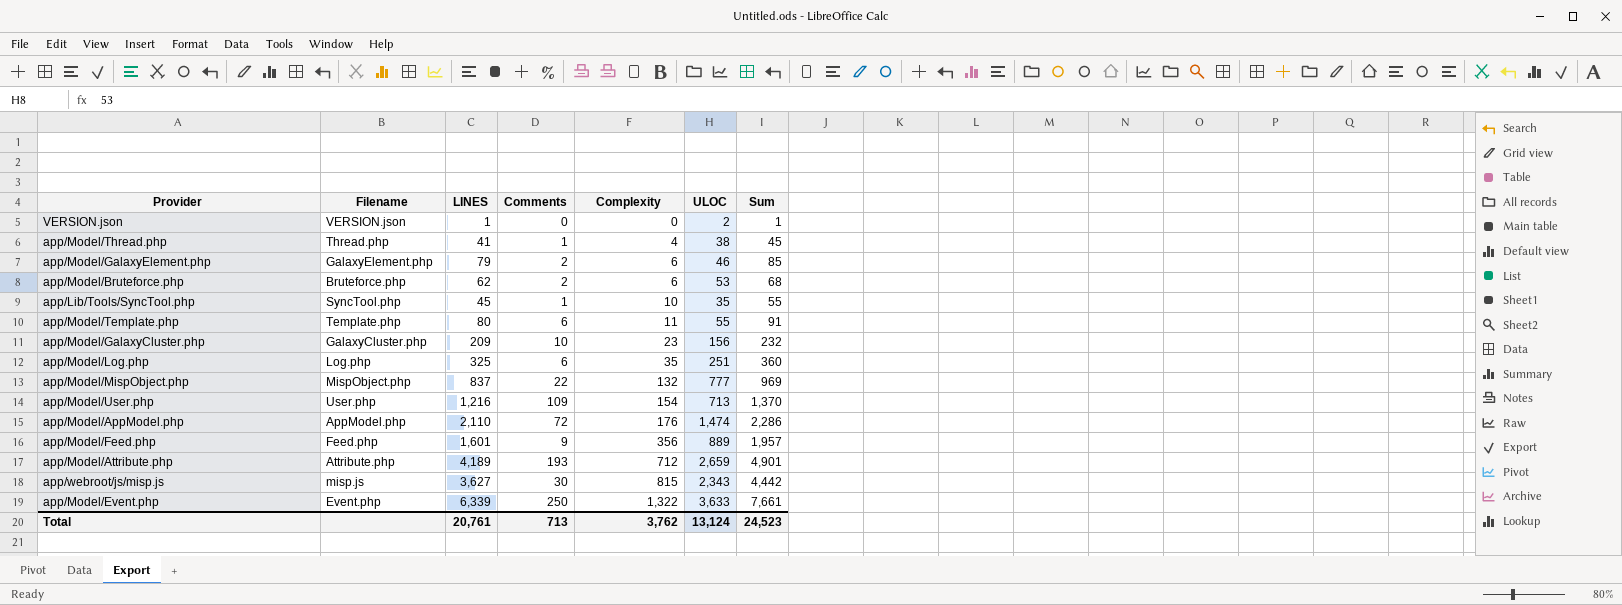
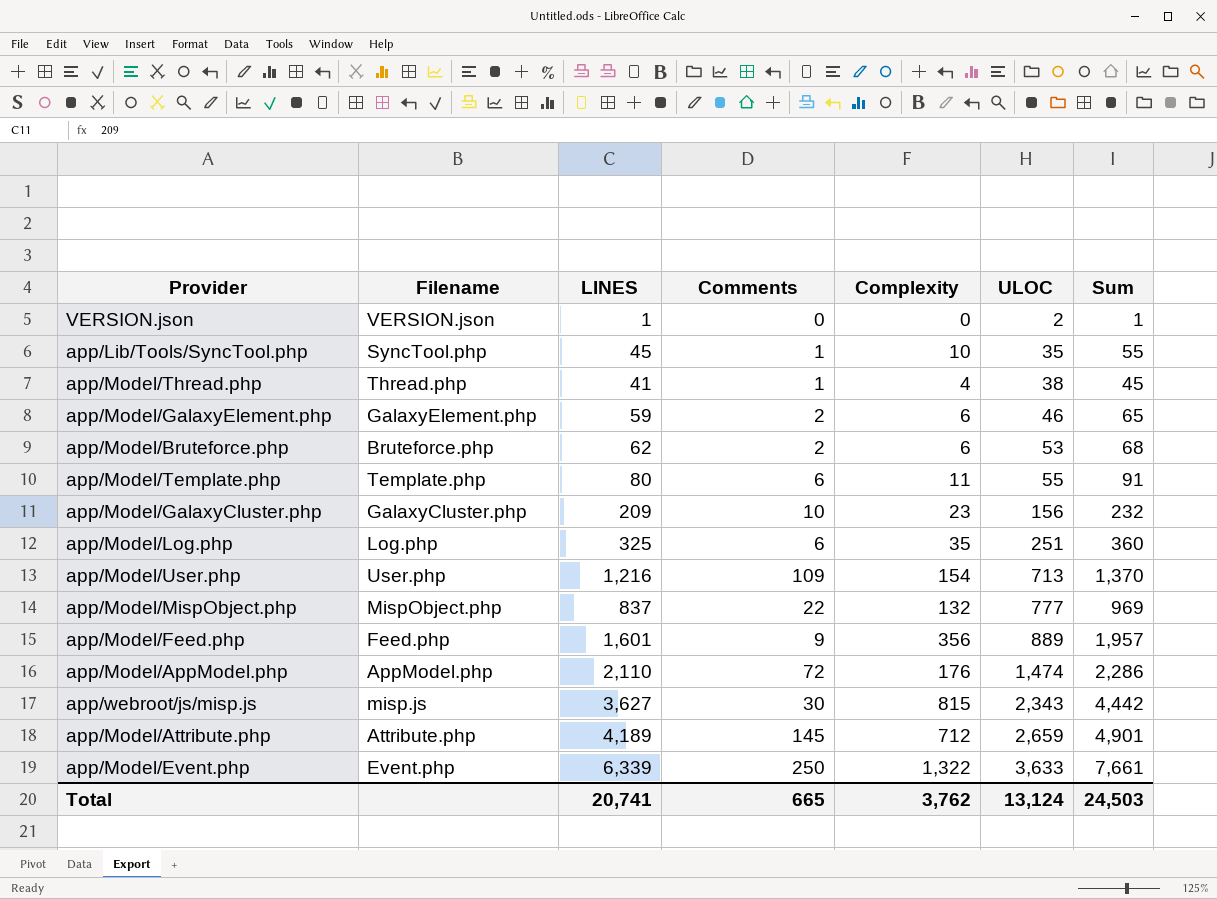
row order: Complexity ascending -> ULOC ascending
app/Model/GalaxyElement.php | LINES: 79 -> 59
app/Model/GalaxyElement.php | Sum: 85 -> 65
app/Model/Attribute.php | Comments: 193 -> 145
Total | LINES: 20,761 -> 20,741
Total | Comments: 713 -> 665
Total | Sum: 24,523 -> 24,503

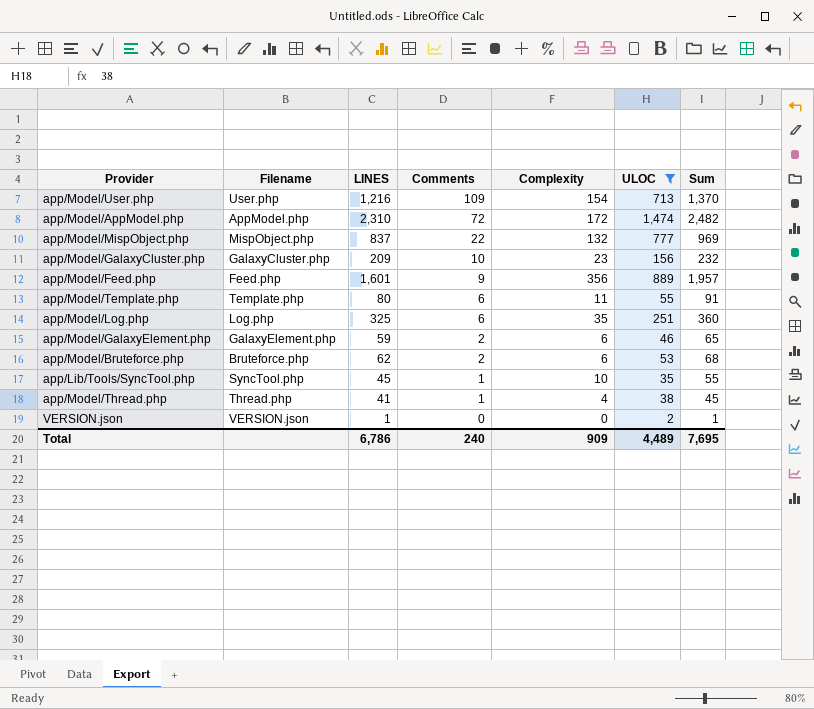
filter: none -> ULOC <= 1,474
row order: ULOC ascending -> Comments descending
app/Model/AppModel.php | LINES: 2,110 -> 2,310
app/Model/AppModel.php | Complexity: 176 -> 172
app/Model/AppModel.php | Sum: 2,286 -> 2,482
Total | LINES: 20,741 -> 6,786
Total | Comments: 665 -> 240
Total | Complexity: 3,762 -> 909
Total | ULOC: 13,124 -> 4,489
Total | Sum: 24,503 -> 7,695

